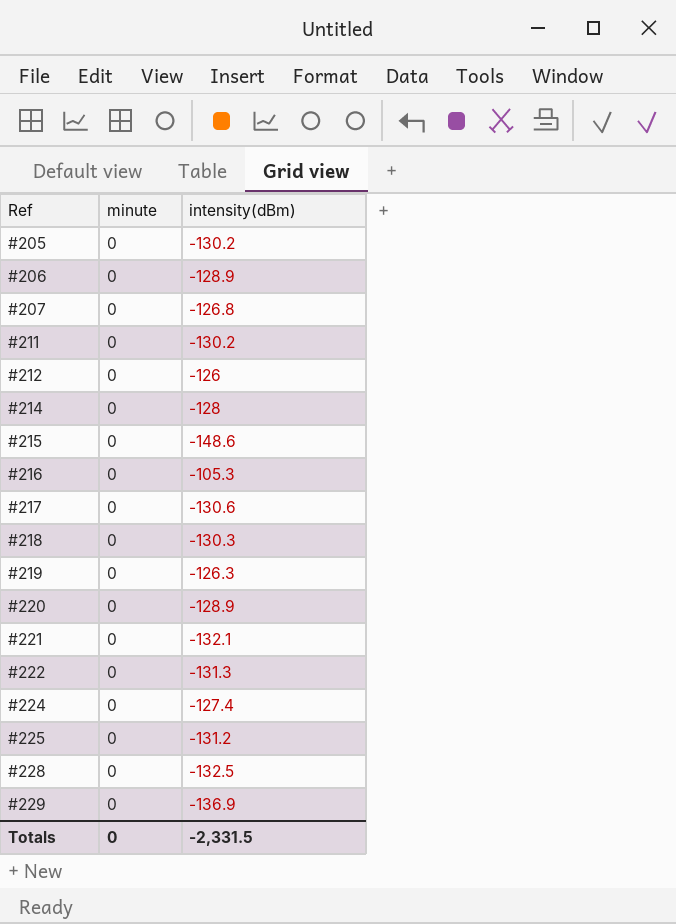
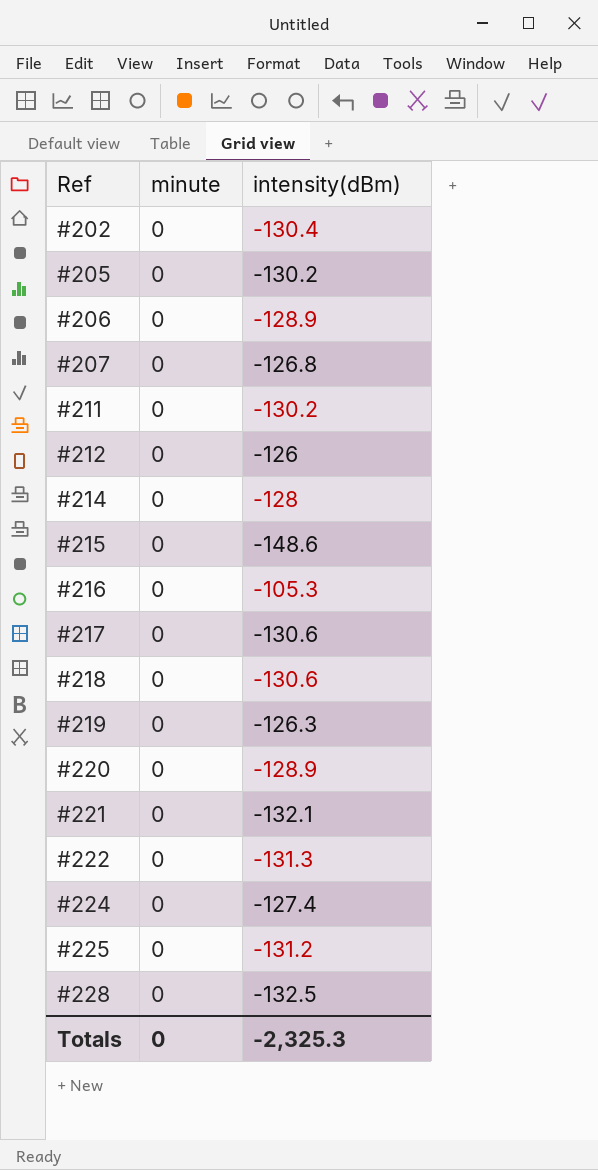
row #229: 0 | -136.9 -> none
row #202: none -> 0 | -130.4
#218 | intensity(dBm): -130.3 -> -130.6
Totals | intensity(dBm): -2,331.5 -> -2,325.3

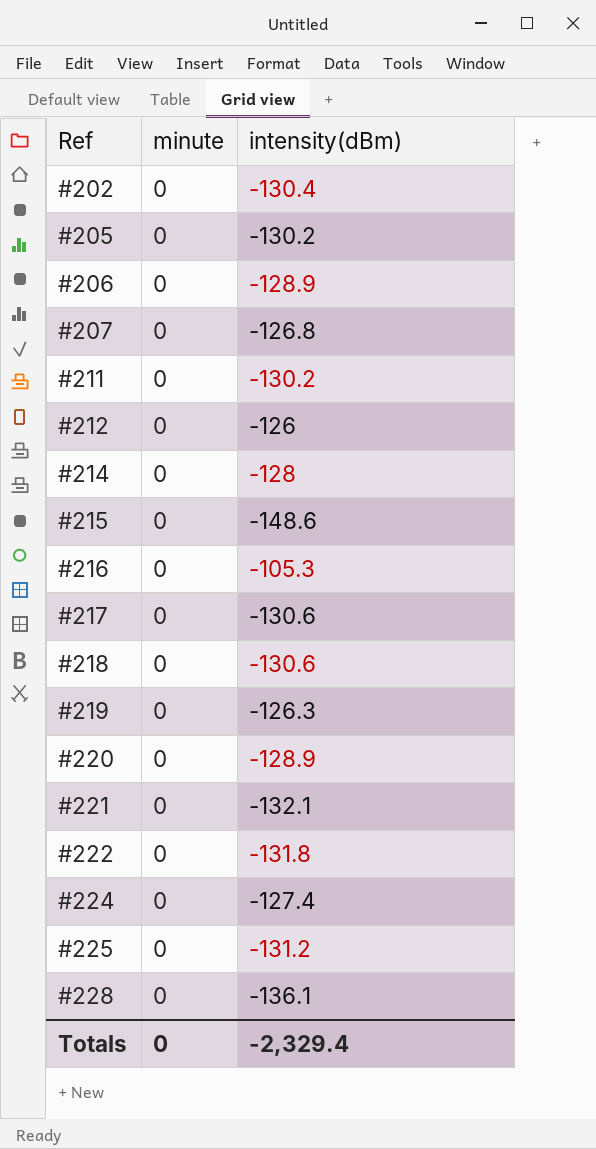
#222 | intensity(dBm): -131.3 -> -131.8
#228 | intensity(dBm): -132.5 -> -136.1
Totals | intensity(dBm): -2,325.3 -> -2,329.4

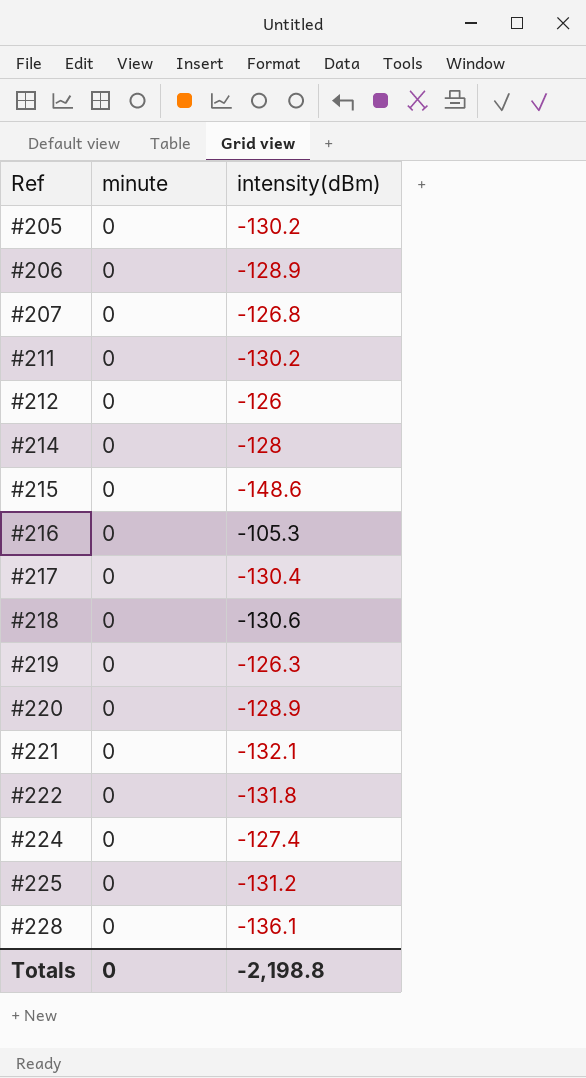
row #202: 0 | -130.4 -> none
#217 | intensity(dBm): -130.6 -> -130.4
Totals | intensity(dBm): -2,329.4 -> -2,198.8

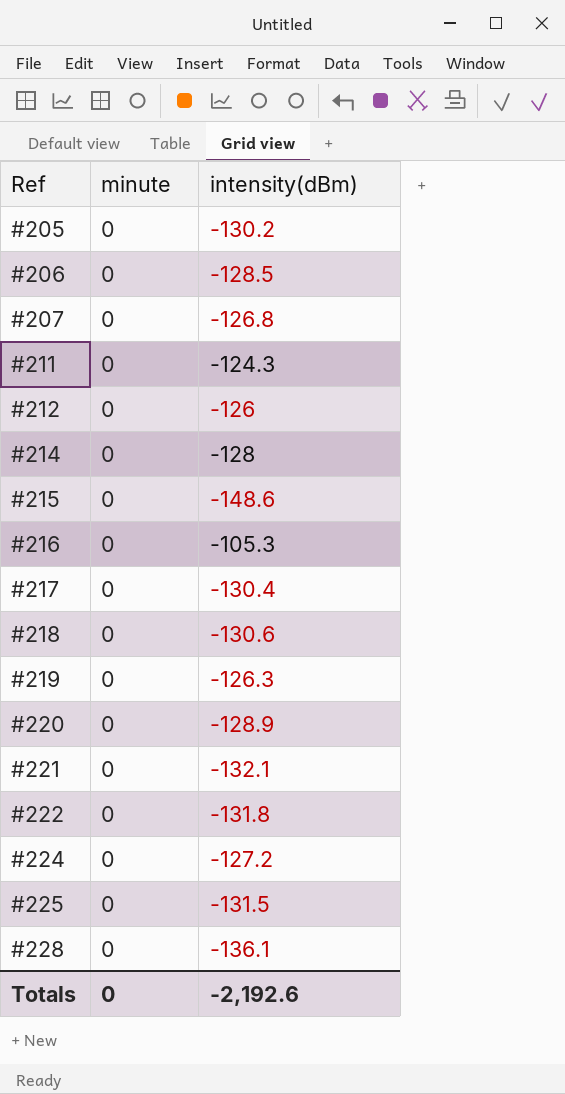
#206 | intensity(dBm): -128.9 -> -128.5
#211 | intensity(dBm): -130.2 -> -124.3
#224 | intensity(dBm): -127.4 -> -127.2
#225 | intensity(dBm): -131.2 -> -131.5
Totals | intensity(dBm): -2,198.8 -> -2,192.6

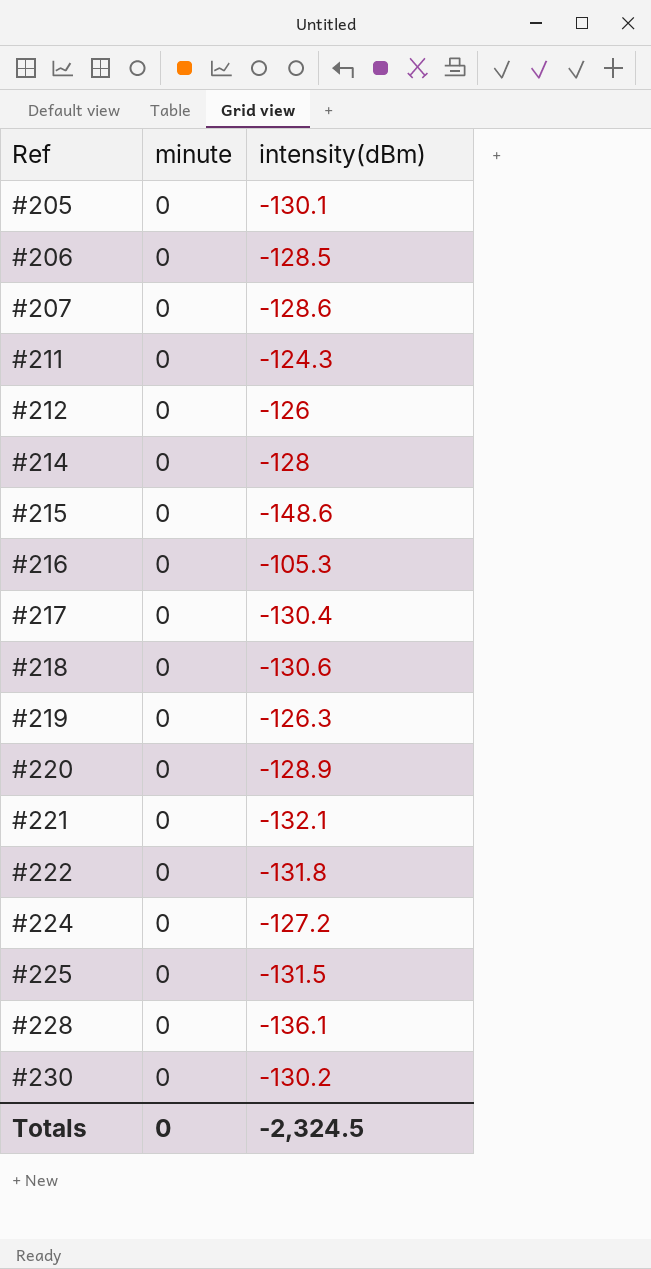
#205 | intensity(dBm): -130.2 -> -130.1
#207 | intensity(dBm): -126.8 -> -128.6
row #230: none -> 0 | -130.2
Totals | intensity(dBm): -2,192.6 -> -2,324.5

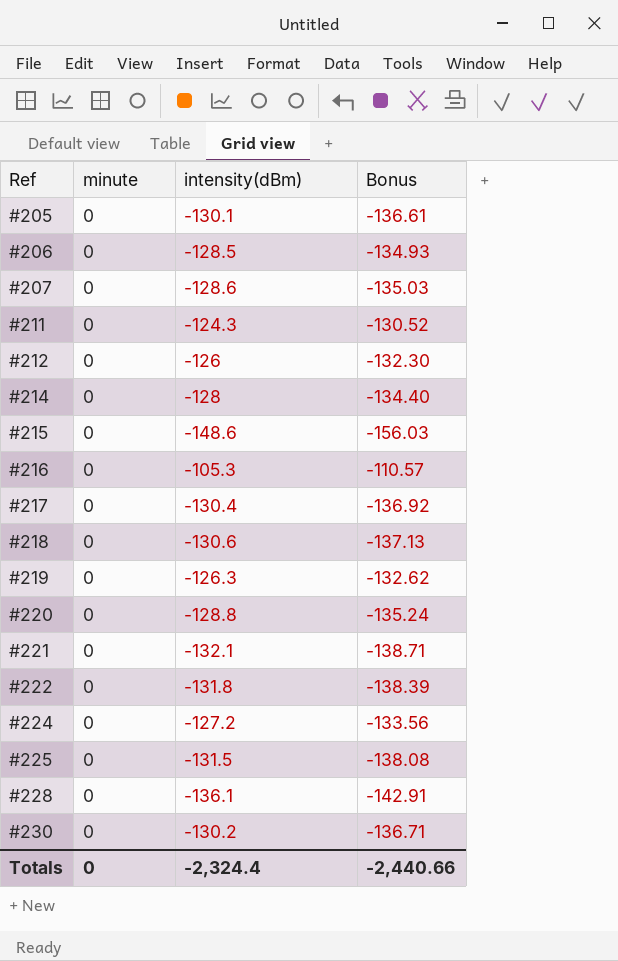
column Bonus | formula: none -> [intensity(dBm)] * 1.05
#220 | intensity(dBm): -128.9 -> -128.8
Totals | intensity(dBm): -2,324.5 -> -2,324.4

